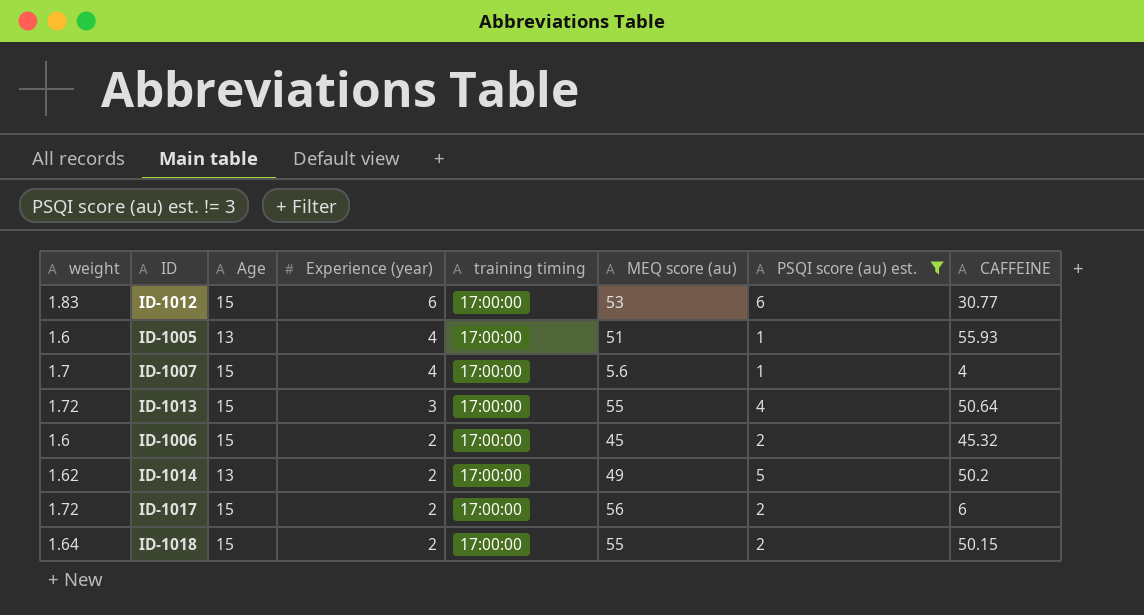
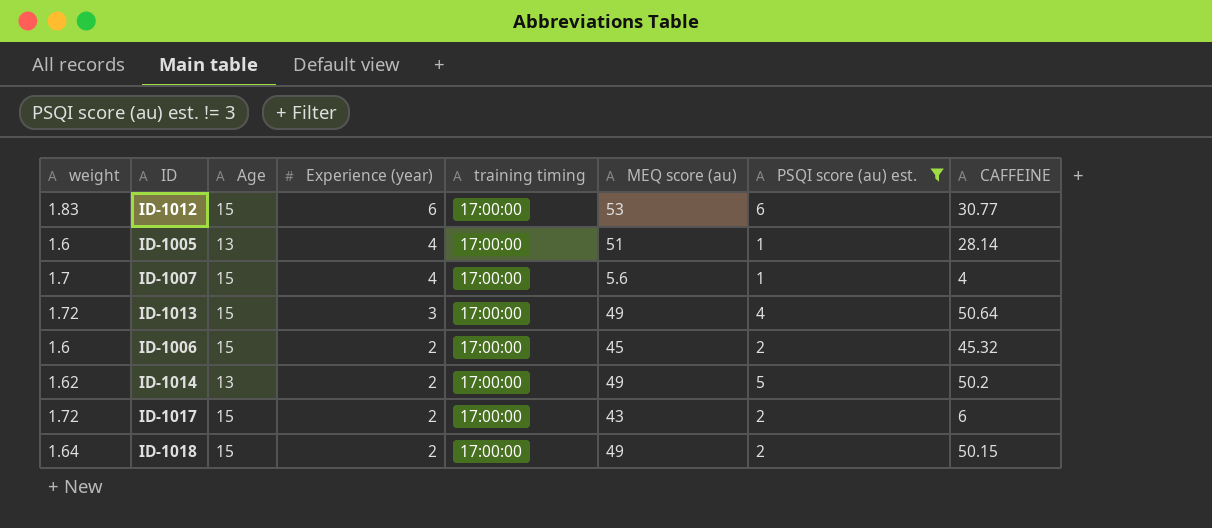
ID-1005 | CAFFEINE: 55.93 -> 28.14
ID-1013 | MEQ score (au): 55 -> 49
ID-1017 | MEQ score (au): 56 -> 43
ID-1018 | MEQ score (au): 55 -> 49

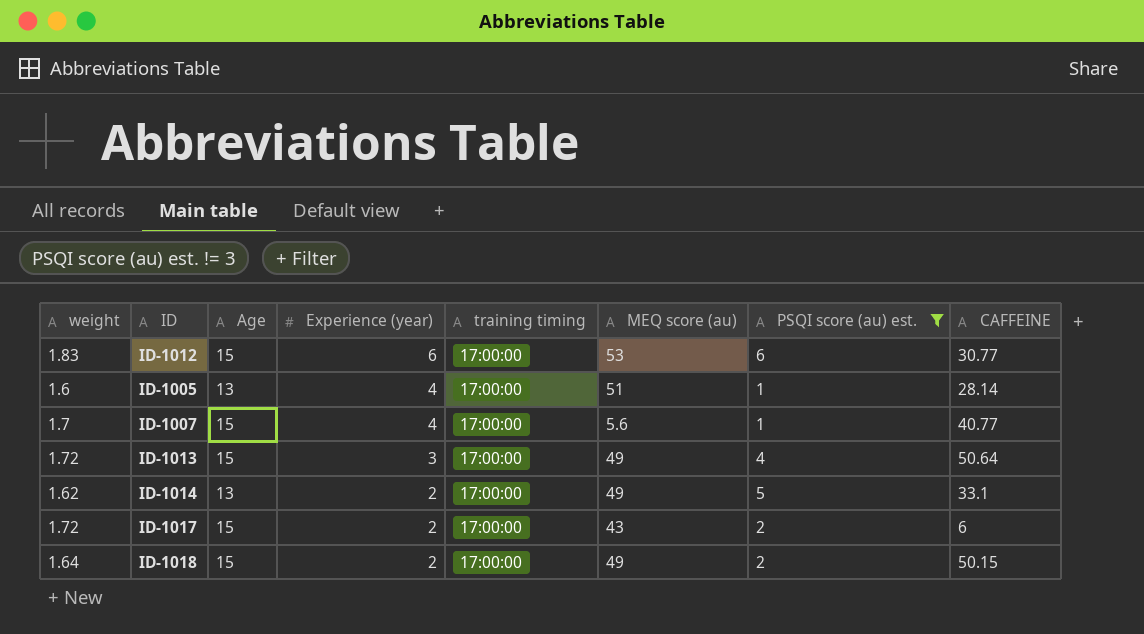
row ID-1006: 1.6 | 15 | 2 | 17:00:00 | 45 | 2 | 45.32 -> none
ID-1007 | CAFFEINE: 4 -> 40.77
ID-1014 | CAFFEINE: 50.2 -> 33.1

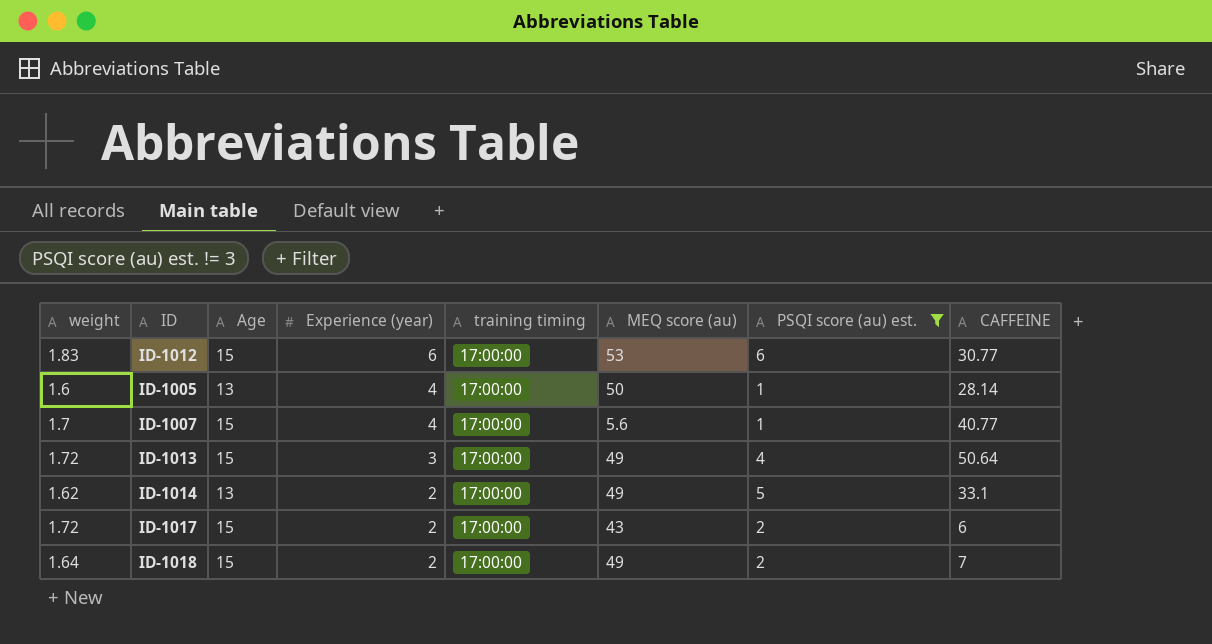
ID-1005 | MEQ score (au): 51 -> 50
ID-1018 | CAFFEINE: 50.15 -> 7

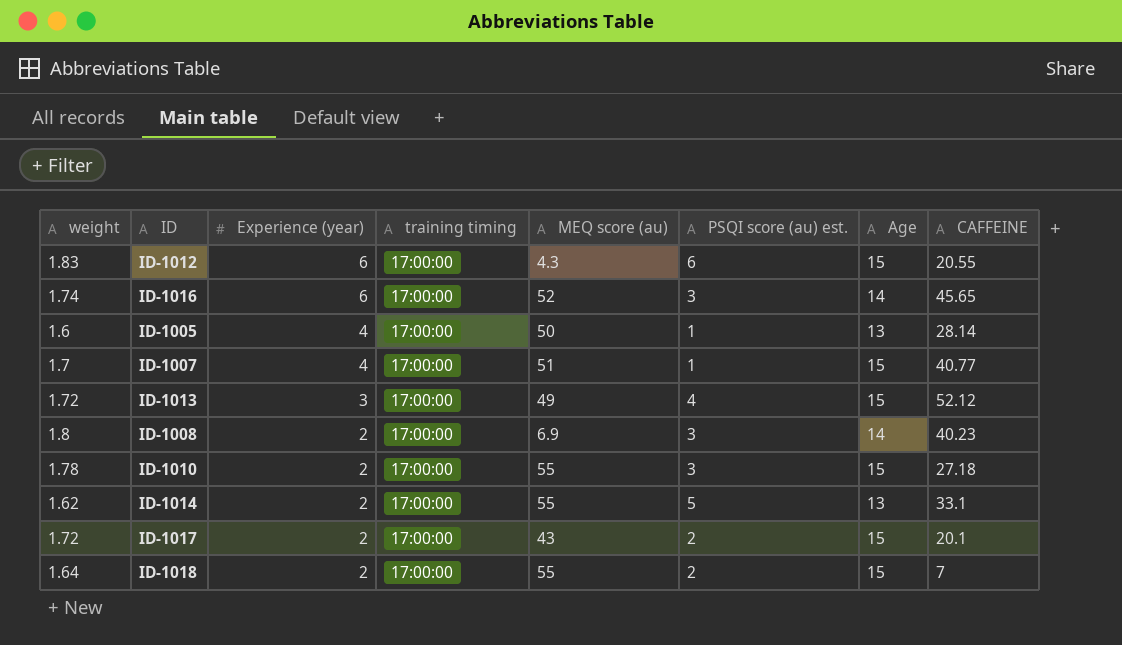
filter: PSQI score (au) est. != 3 -> none
column Age | position: 3 -> 7
ID-1012 | MEQ score (au): 53 -> 4.3
ID-1012 | CAFFEINE: 30.77 -> 20.55
ID-1007 | MEQ score (au): 5.6 -> 51
ID-1013 | CAFFEINE: 50.64 -> 52.12
ID-1014 | MEQ score (au): 49 -> 55
ID-1017 | CAFFEINE: 6 -> 20.1
ID-1018 | MEQ score (au): 49 -> 55

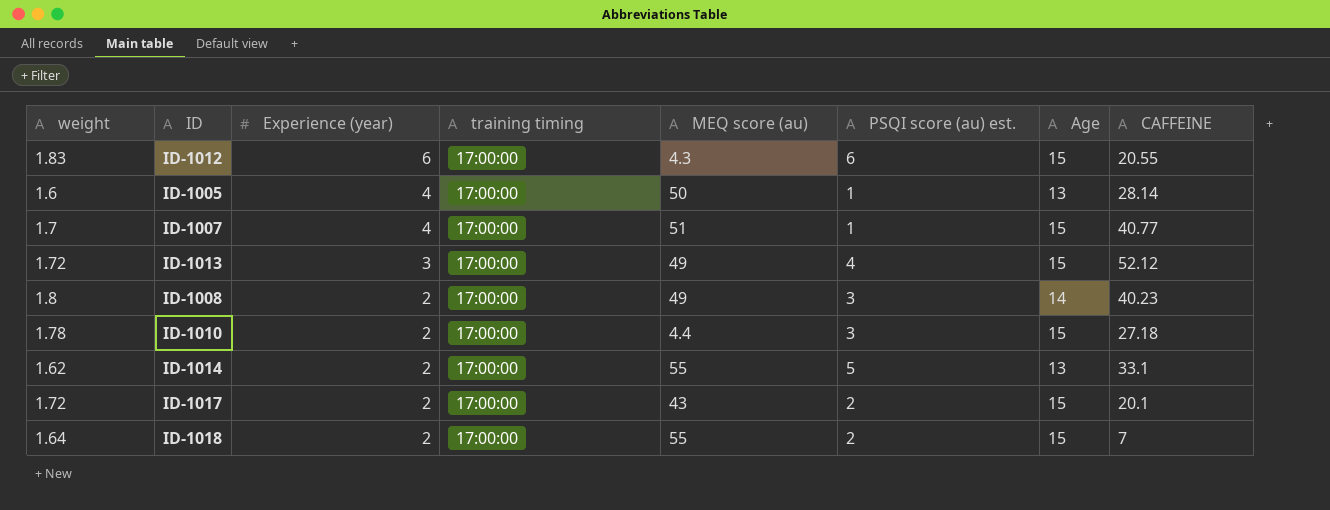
row ID-1016: 1.74 | 6 | 17:00:00 | 52 | 3 | 14 | 45.65 -> none
ID-1008 | MEQ score (au): 6.9 -> 49
ID-1010 | MEQ score (au): 55 -> 4.4

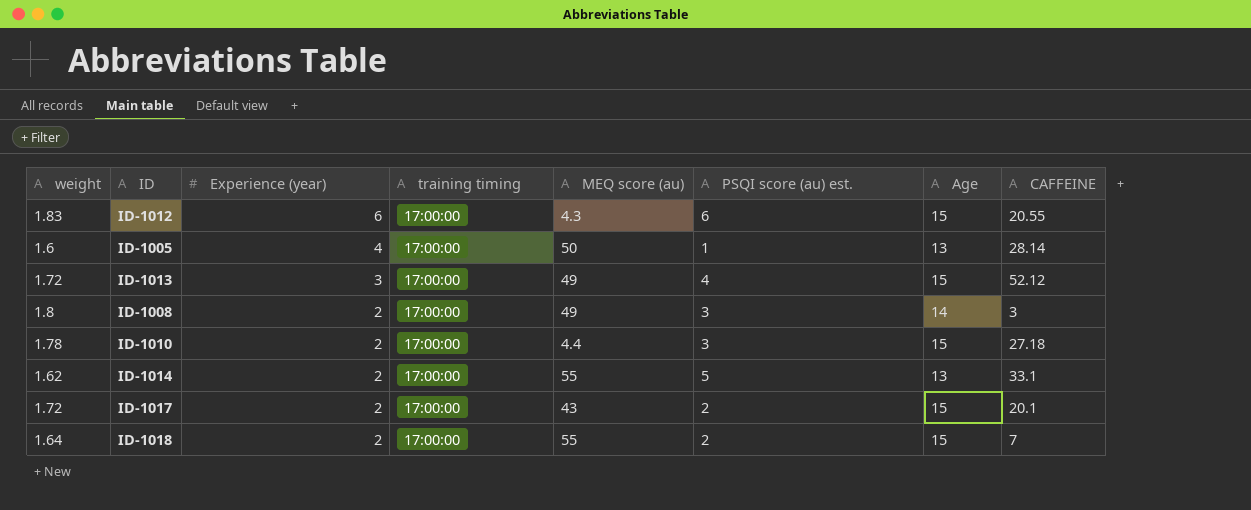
row ID-1007: 1.7 | 4 | 17:00:00 | 51 | 1 | 15 | 40.77 -> none
ID-1008 | CAFFEINE: 40.23 -> 3

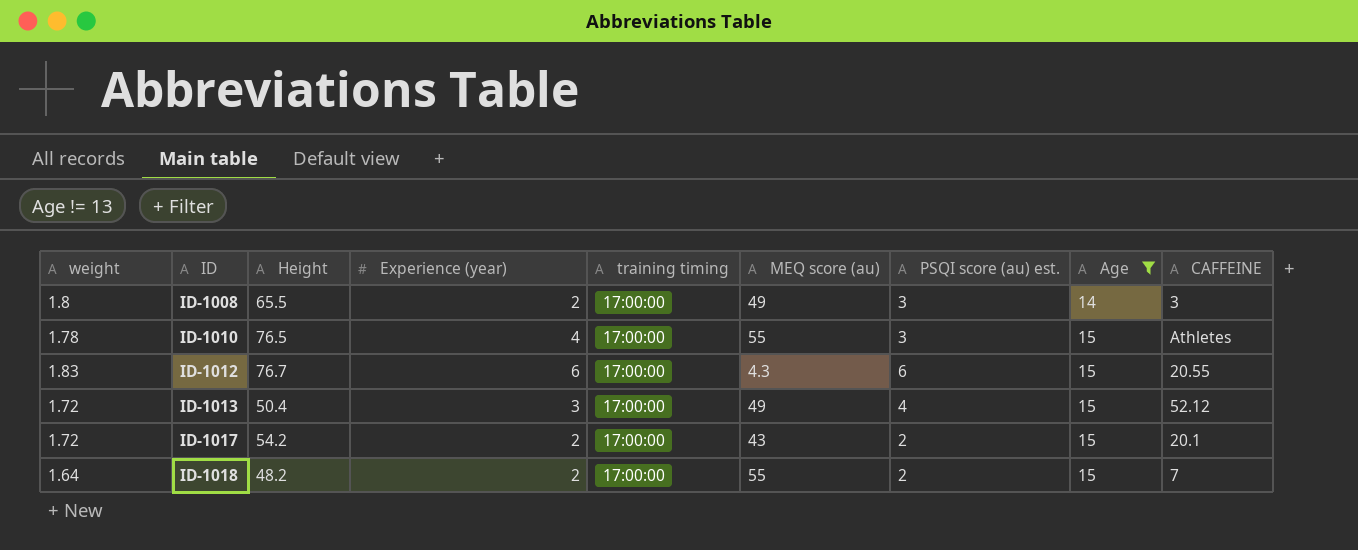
filter: none -> Age != 13
row order: Experience (year) descending -> ID ascending
column Height | position: none -> 3
ID-1010 | Experience (year): 2 -> 4
ID-1010 | MEQ score (au): 4.4 -> 55
ID-1010 | CAFFEINE: 27.18 -> Athletes

